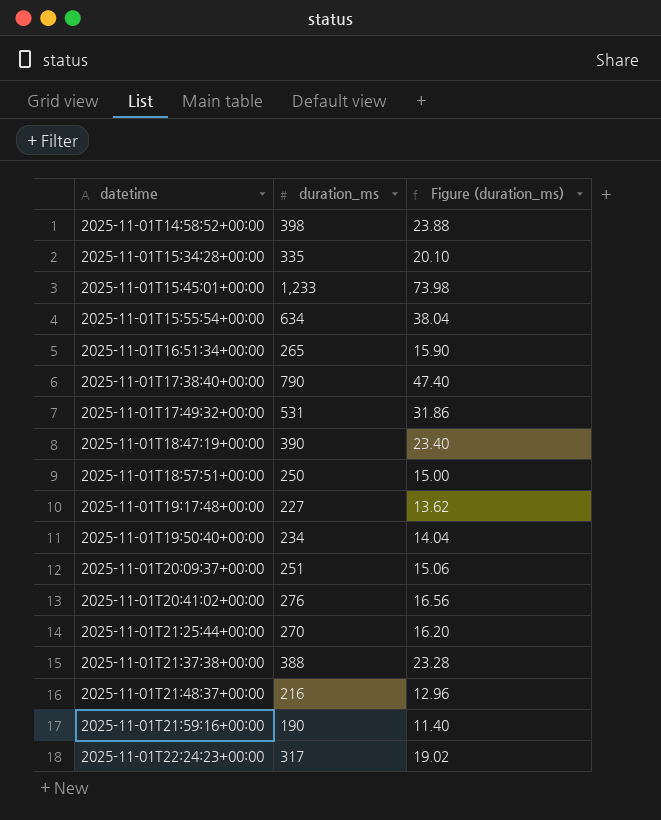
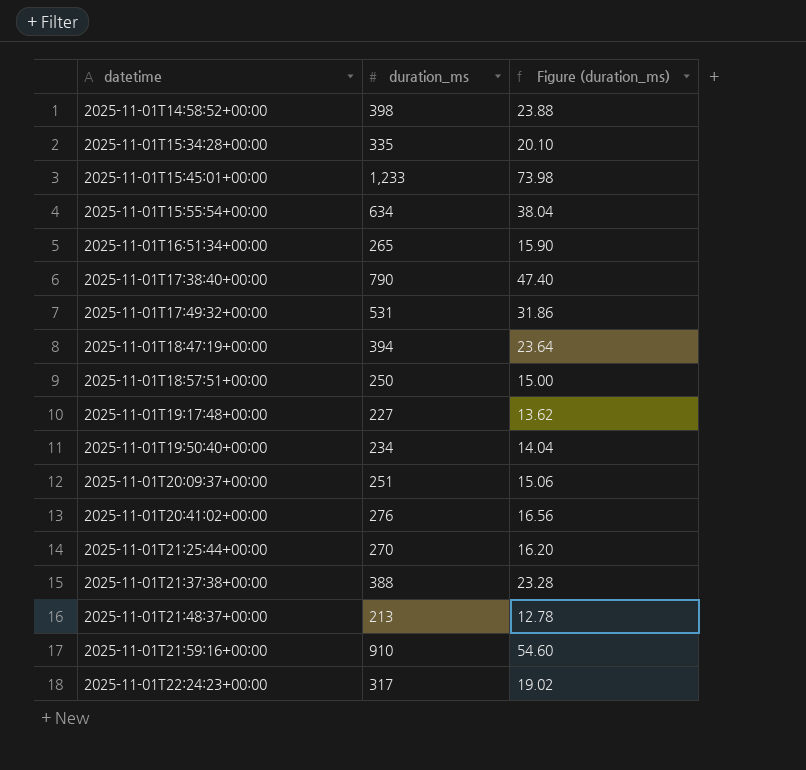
2025-11-01T18:47:19+00:00 | duration_ms: 390 -> 394
2025-11-01T18:47:19+00:00 | Figure (duration_ms): 23.40 -> 23.64
2025-11-01T21:48:37+00:00 | duration_ms: 216 -> 213
2025-11-01T21:48:37+00:00 | Figure (duration_ms): 12.96 -> 12.78
2025-11-01T21:59:16+00:00 | duration_ms: 190 -> 910
2025-11-01T21:59:16+00:00 | Figure (duration_ms): 11.40 -> 54.60

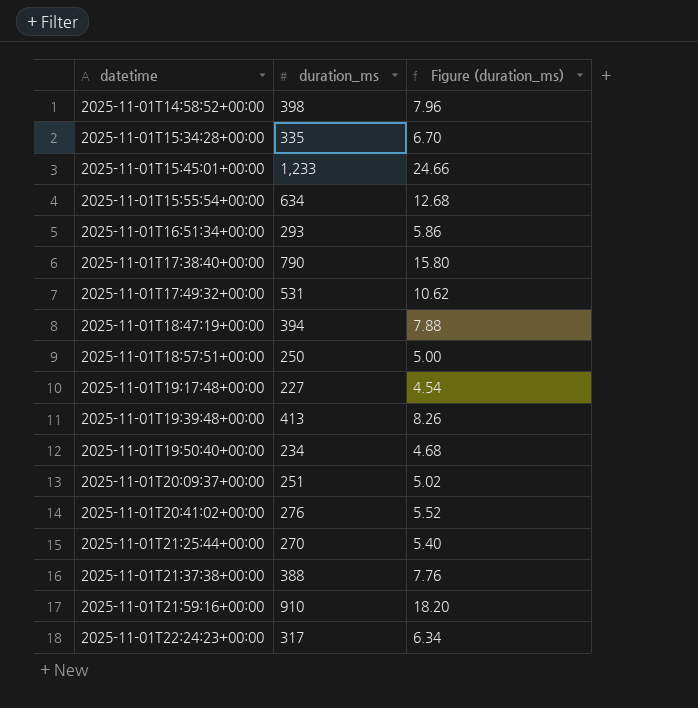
column Figure (duration_ms) | formula: [duration_ms] * 0.06 -> [duration_ms] * 0.02
row 2025-11-01T21:48:37+00:00: 213 | 12.78 -> none
2025-11-01T16:51:34+00:00 | duration_ms: 265 -> 293
row 2025-11-01T19:39:48+00:00: none -> 413 | 8.26

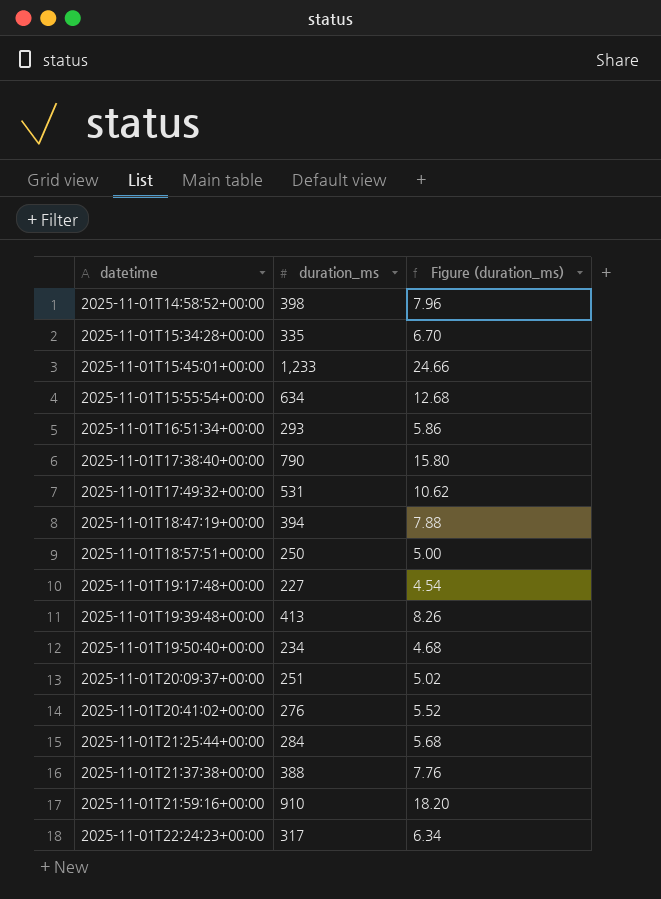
2025-11-01T21:25:44+00:00 | duration_ms: 270 -> 284
2025-11-01T21:25:44+00:00 | Figure (duration_ms): 5.40 -> 5.68

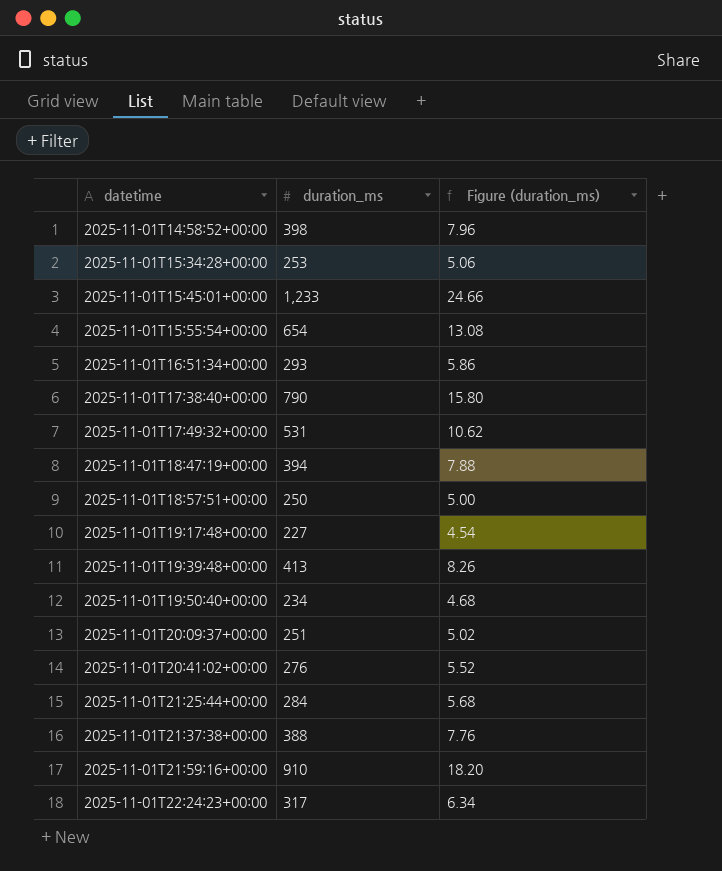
2025-11-01T15:34:28+00:00 | duration_ms: 335 -> 253
2025-11-01T15:34:28+00:00 | Figure (duration_ms): 6.70 -> 5.06
2025-11-01T15:55:54+00:00 | duration_ms: 634 -> 654
2025-11-01T15:55:54+00:00 | Figure (duration_ms): 12.68 -> 13.08

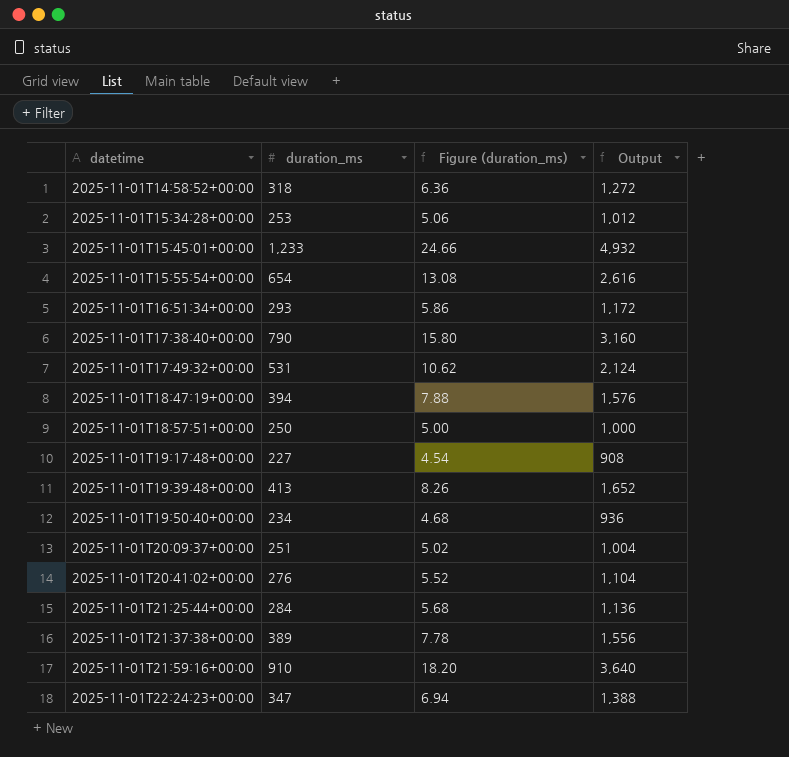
column Output | formula: none -> [duration_ms] * 4
2025-11-01T14:58:52+00:00 | duration_ms: 398 -> 318
2025-11-01T14:58:52+00:00 | Figure (duration_ms): 7.96 -> 6.36
2025-11-01T21:37:38+00:00 | duration_ms: 388 -> 389
2025-11-01T21:37:38+00:00 | Figure (duration_ms): 7.76 -> 7.78
2025-11-01T22:24:23+00:00 | duration_ms: 317 -> 347
2025-11-01T22:24:23+00:00 | Figure (duration_ms): 6.34 -> 6.94

